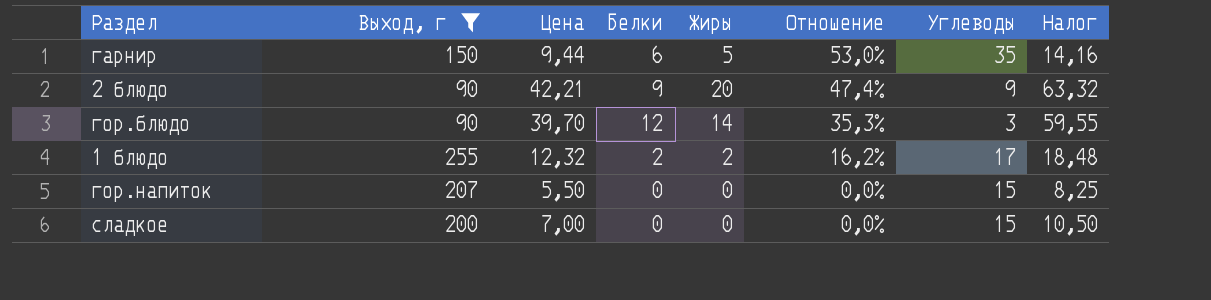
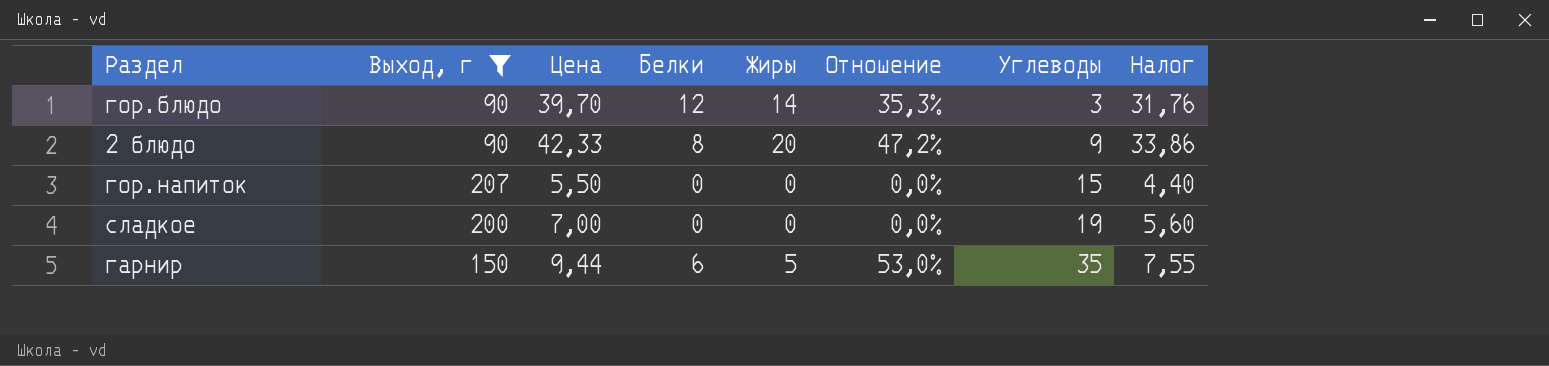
row order: Отношение descending -> Углеводы ascending
column Налог | formula: [Цена] * 1,5 -> [Цена] * 0,8
row 1 блюдо: 255 | 12,32 | 2 | 2 | 16,2% | 17 | 18,48 -> none
2 блюдо | Цена: 42,21 -> 42,33
2 блюдо | Белки: 9 -> 8
2 блюдо | Отношение: 47,4% -> 47,2%
сладкое | Углеводы: 15 -> 19

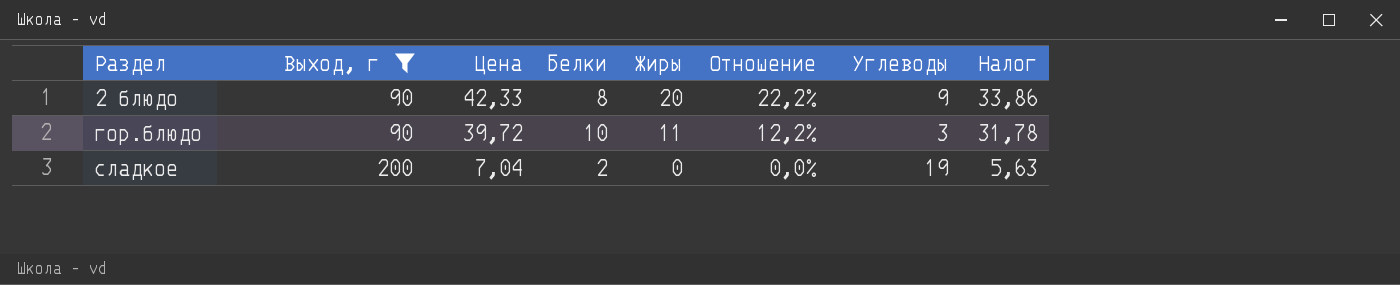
row order: Углеводы ascending -> Раздел ascending
column Отношение | formula: [Жиры] / [Цена] -> [Жиры] / [Выход, г]
row гор.напиток: 207 | 5,50 | 0 | 0 | 0,0% | 15 | 4,40 -> none
row гарнир: 150 | 9,44 | 6 | 5 | 53,0% | 35 | 7,55 -> none
гор.блюдо | Цена: 39,70 -> 39,72
гор.блюдо | Белки: 12 -> 10
гор.блюдо | Жиры: 14 -> 11
гор.блюдо | Налог: 31,76 -> 31,78
сладкое | Цена: 7,00 -> 7,04
сладкое | Белки: 0 -> 2
сладкое | Налог: 5,60 -> 5,63

